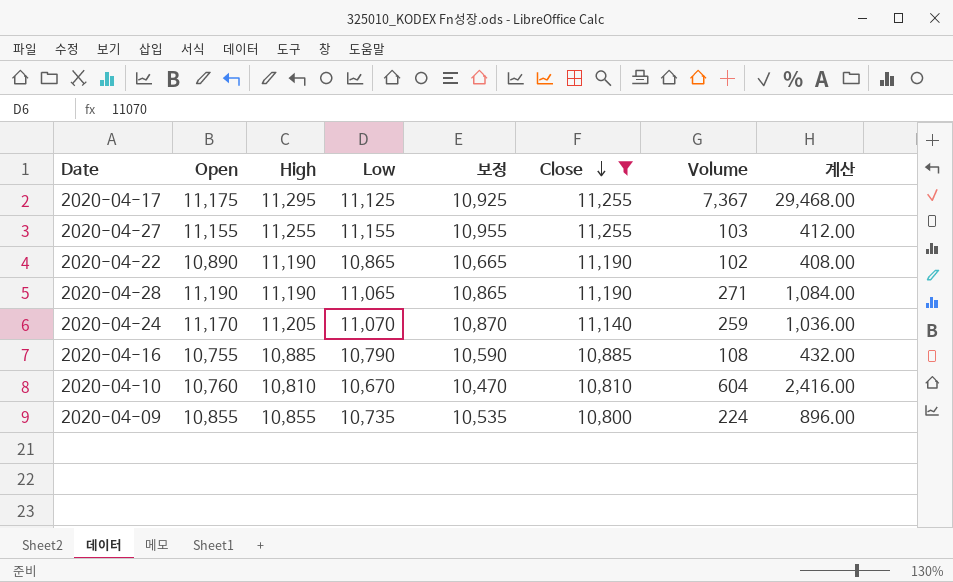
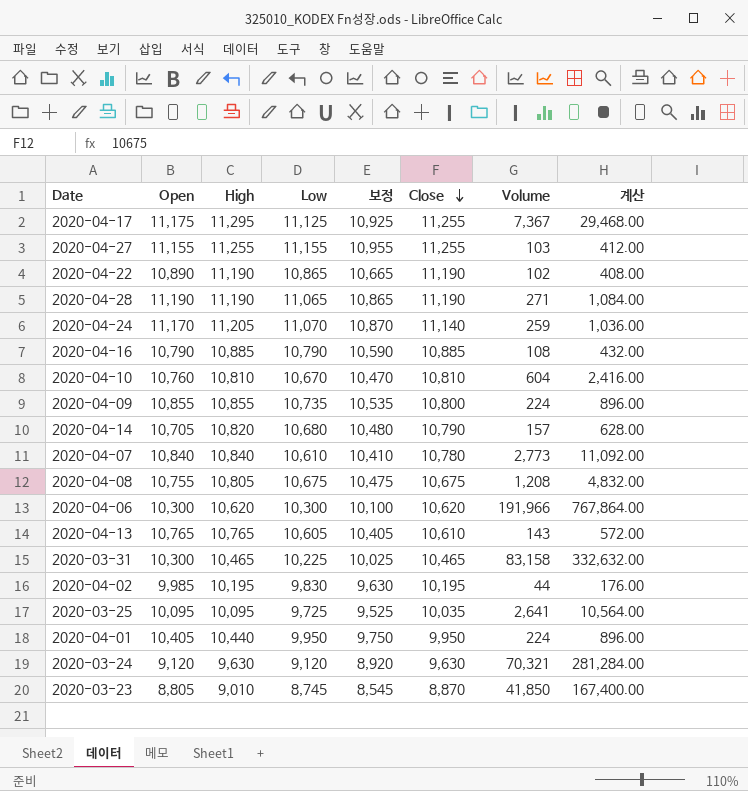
filter: Close >= 10,800 -> none
2020-04-16 | Open: 10,755 -> 10,790

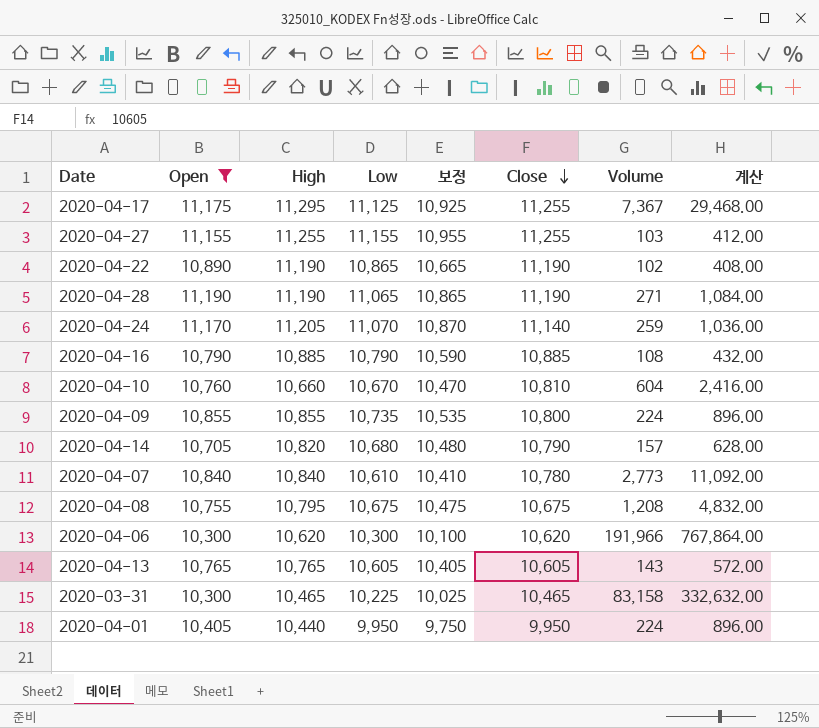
filter: none -> Open >= 10,300
2020-04-10 | High: 10,810 -> 10,660
2020-04-08 | High: 10,805 -> 10,795
2020-04-13 | Close: 10,610 -> 10,605

